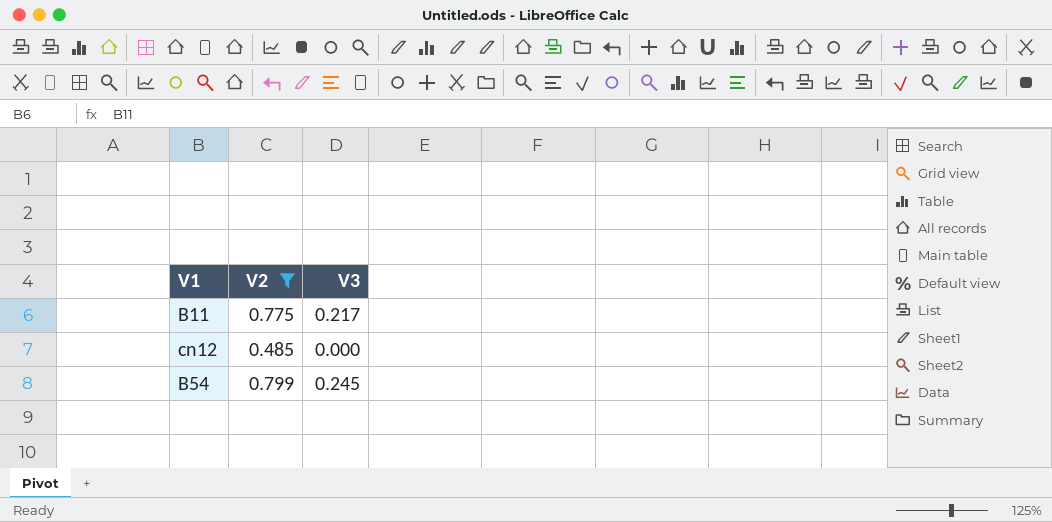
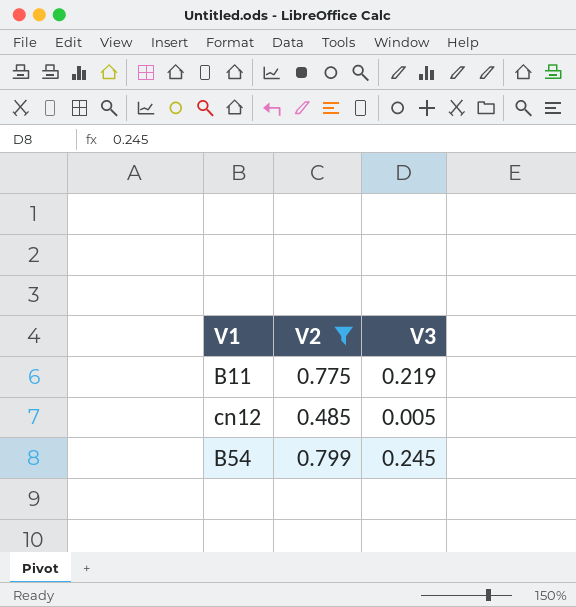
B11 | V3: 0.217 -> 0.219
cn12 | V3: 0.000 -> 0.005

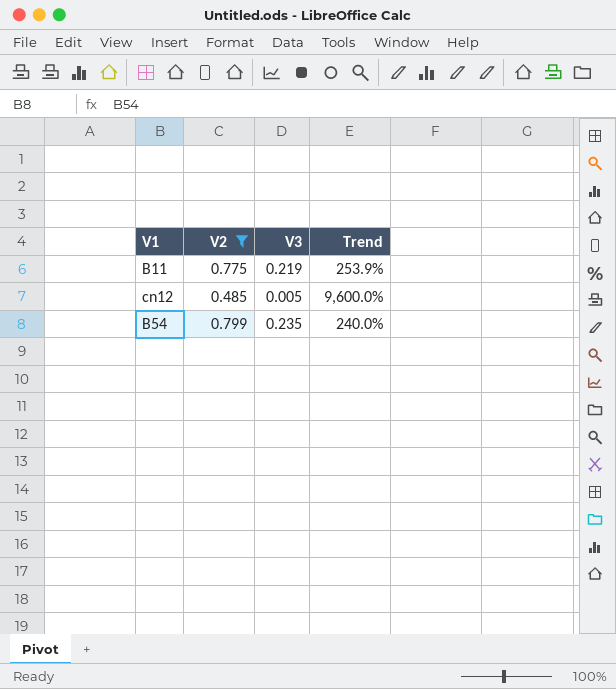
column Trend | formula: none -> ([V2] - [V3]) / [V3]
B54 | V3: 0.245 -> 0.235

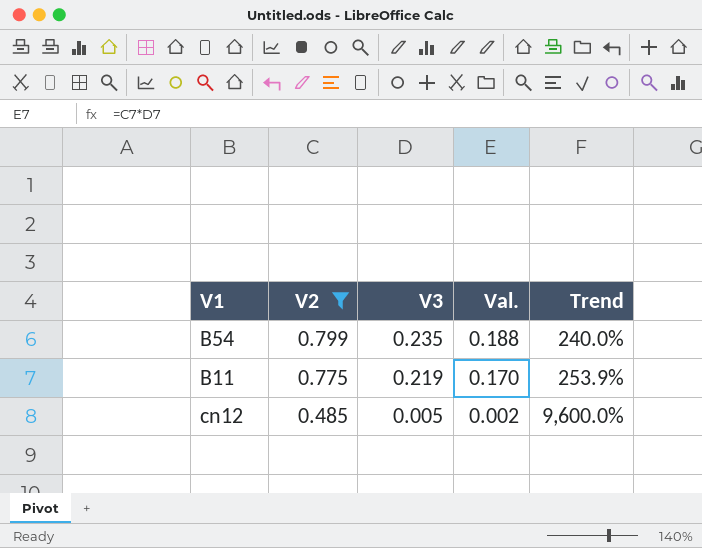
row order: none -> V2 descending
column Val. | formula: none -> [V2] * [V3]

